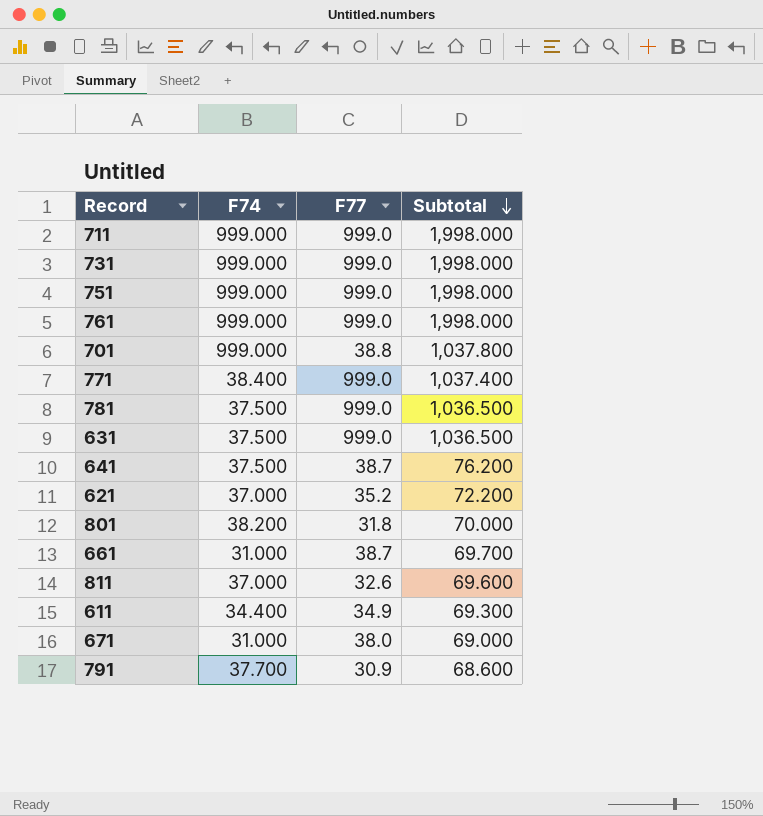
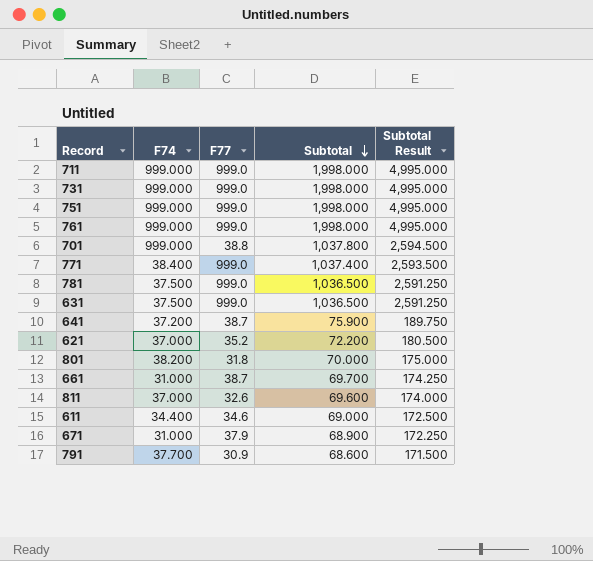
column Subtotal Result | formula: none -> [Subtotal] * 2.5
641 | F74: 37.500 -> 37.200
641 | Subtotal: 76.200 -> 75.900
611 | F77: 34.9 -> 34.6
611 | Subtotal: 69.300 -> 69.000
671 | F77: 38.0 -> 37.9
671 | Subtotal: 69.000 -> 68.900

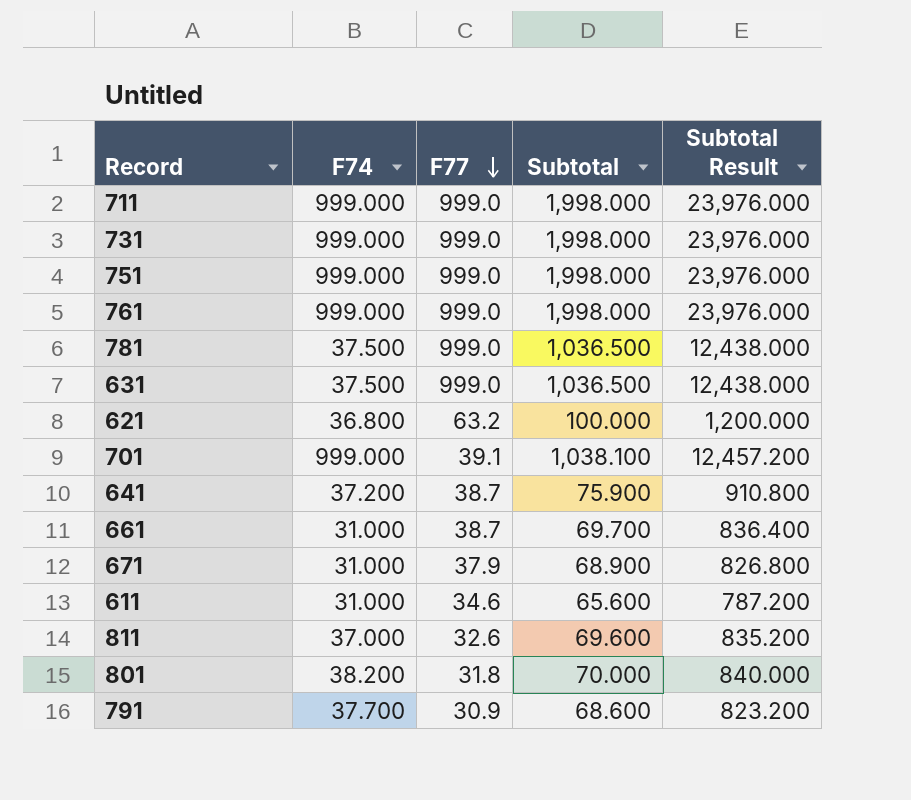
row order: Subtotal descending -> F77 descending
column Subtotal Result | formula: [Subtotal] * 2.5 -> [Subtotal] * 12
row 771: 38.400 | 999.0 | 1,037.400 | 2,593.500 -> none
621 | F74: 37.000 -> 36.800
621 | F77: 35.2 -> 63.2
621 | Subtotal: 72.200 -> 100.000
701 | F77: 38.8 -> 39.1
701 | Subtotal: 1,037.800 -> 1,038.100
611 | F74: 34.400 -> 31.000
611 | Subtotal: 69.000 -> 65.600

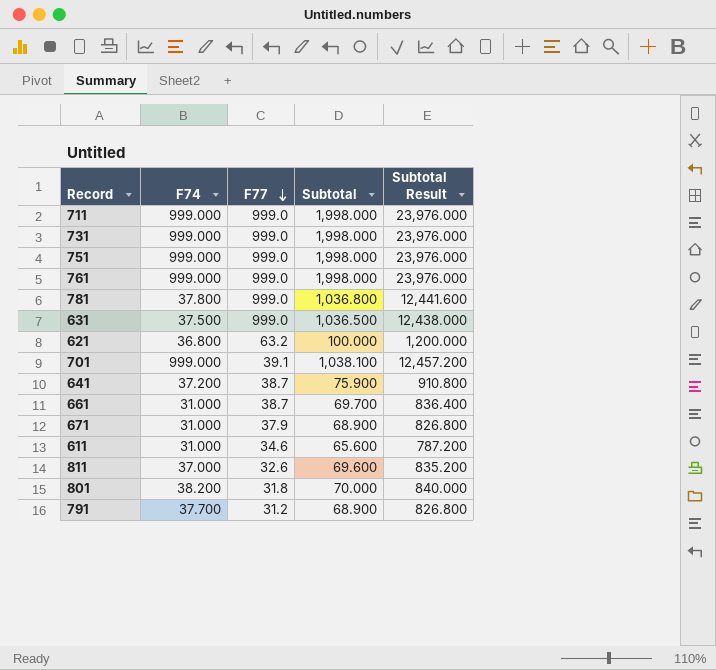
781 | F74: 37.500 -> 37.800
781 | Subtotal: 1,036.500 -> 1,036.800
781 | Subtotal Result: 12,438.000 -> 12,441.600
791 | F77: 30.9 -> 31.2
791 | Subtotal: 68.600 -> 68.900
791 | Subtotal Result: 823.200 -> 826.800

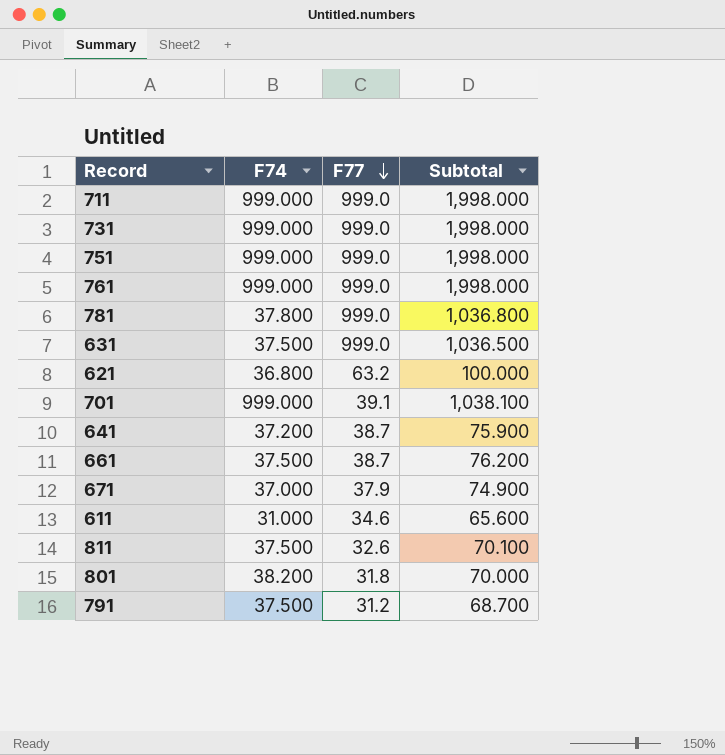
column Subtotal Result | formula: [Subtotal] * 12 -> none
661 | F74: 31.000 -> 37.500
661 | Subtotal: 69.700 -> 76.200
671 | F74: 31.000 -> 37.000
671 | Subtotal: 68.900 -> 74.900
811 | F74: 37.000 -> 37.500
811 | Subtotal: 69.600 -> 70.100
791 | F74: 37.700 -> 37.500
791 | Subtotal: 68.900 -> 68.700

